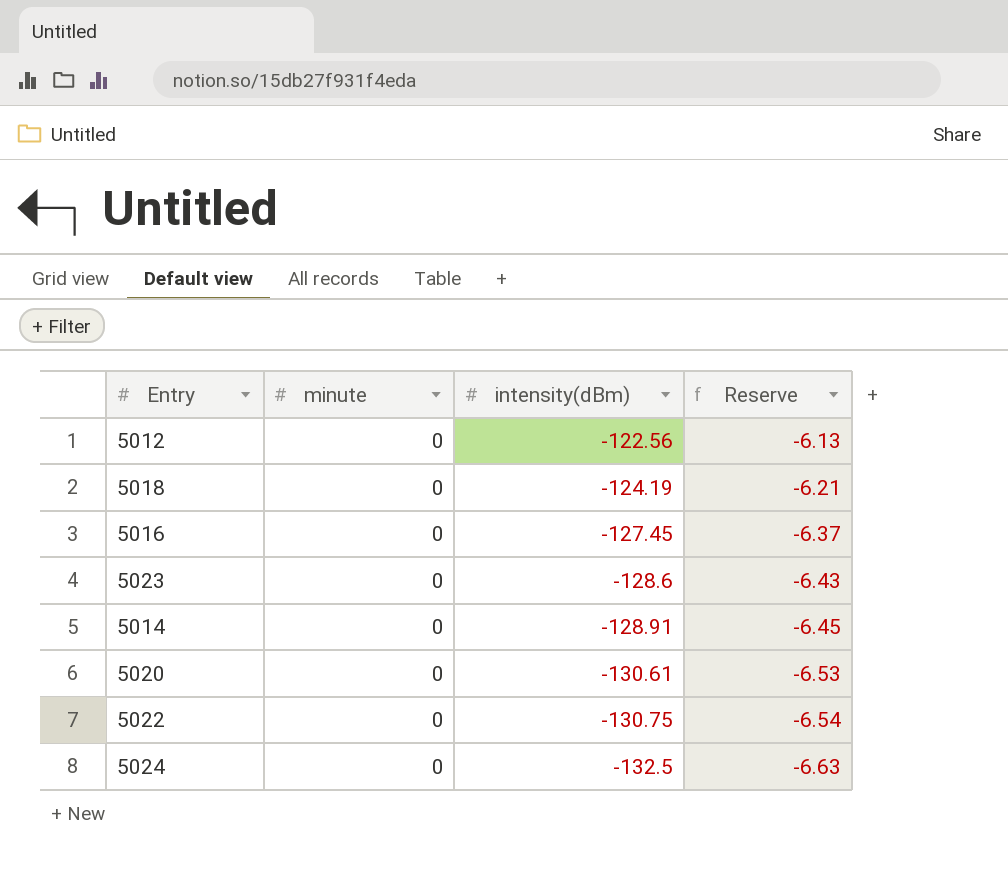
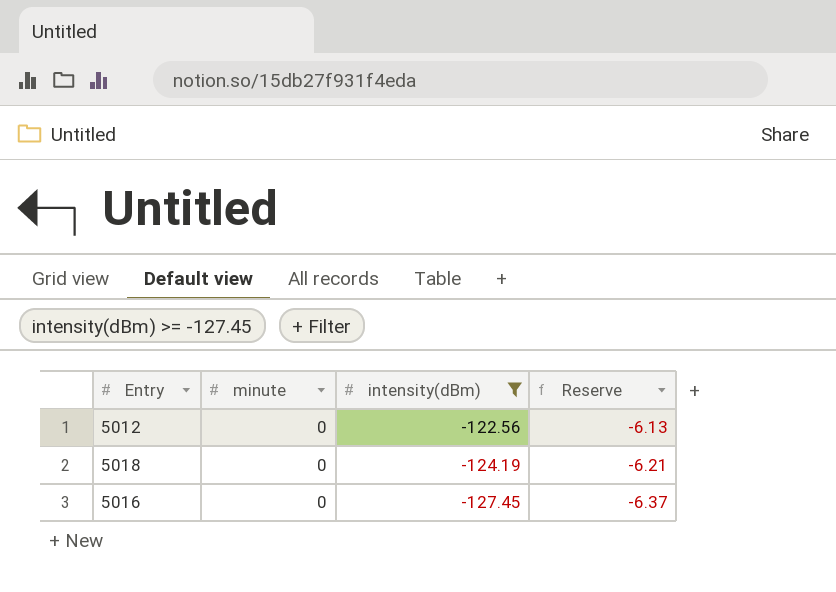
filter: none -> intensity(dBm) >= -127.45

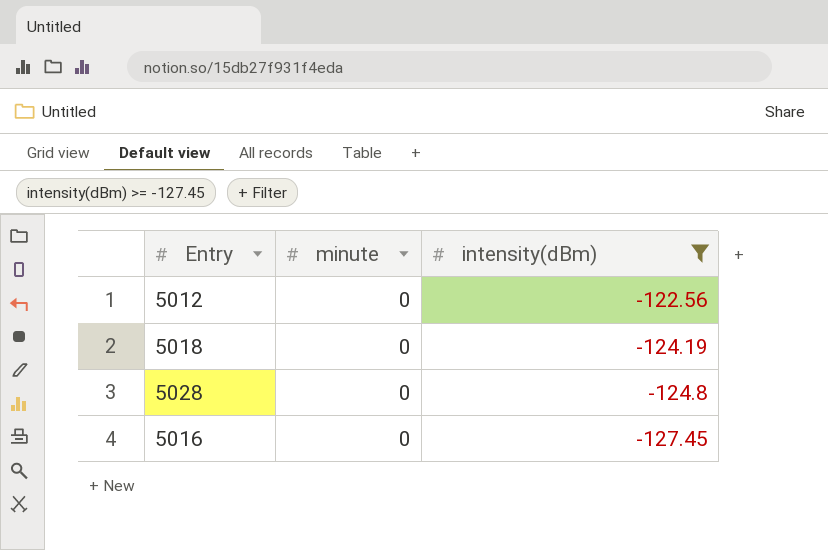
column Reserve | formula: [intensity(dBm)] * 0.05 -> none
row 5028: none -> 0 | -124.8

